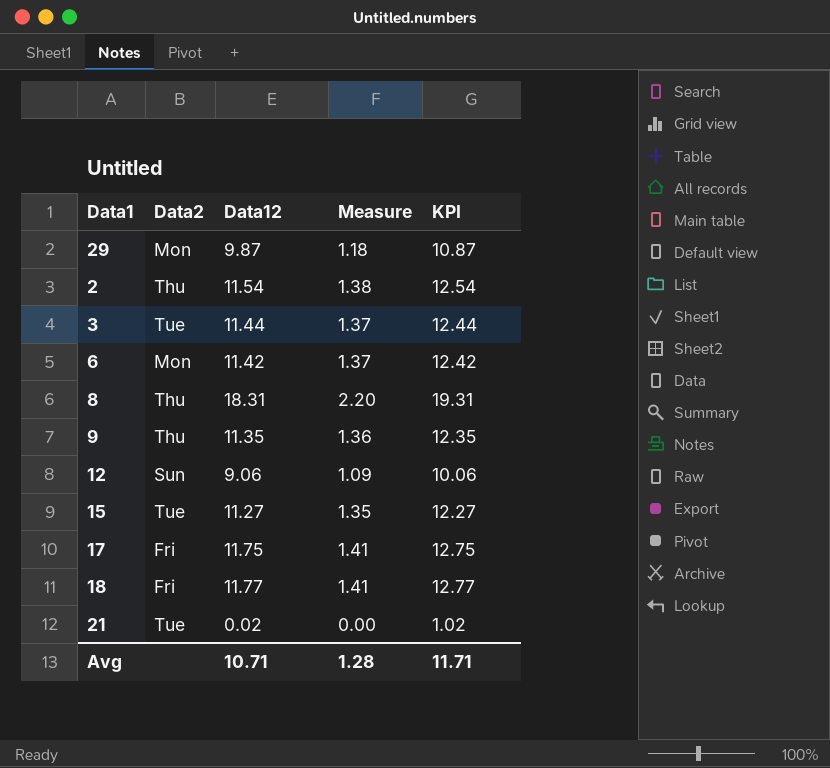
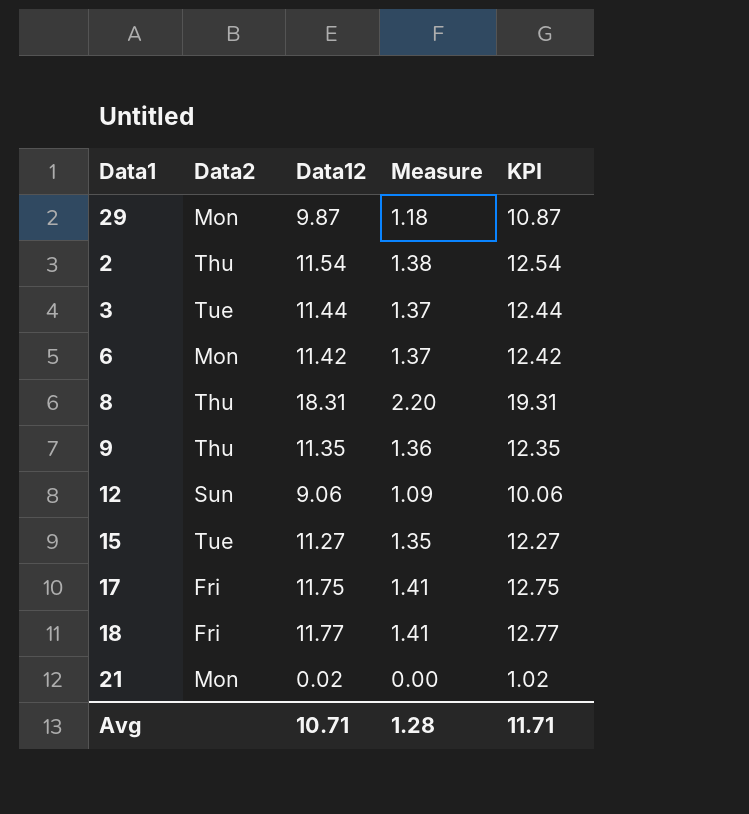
21 | Data2: Tue -> Mon

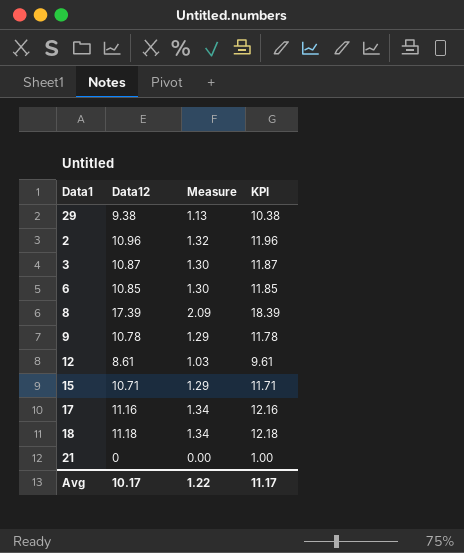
column Data2 | position: 2 -> none
29 | Data12: 9.87 -> 9.38
29 | Measure: 1.18 -> 1.13
29 | KPI: 10.87 -> 10.38
2 | Data12: 11.54 -> 10.96
2 | Measure: 1.38 -> 1.32
2 | KPI: 12.54 -> 11.96
3 | Data12: 11.44 -> 10.87
3 | Measure: 1.37 -> 1.30
3 | KPI: 12.44 -> 11.87
6 | Data12: 11.42 -> 10.85
6 | Measure: 1.37 -> 1.30
6 | KPI: 12.42 -> 11.85
8 | Data12: 18.31 -> 17.39
8 | Measure: 2.20 -> 2.09
8 | KPI: 19.31 -> 18.39
9 | Data12: 11.35 -> 10.78
9 | Measure: 1.36 -> 1.29
9 | KPI: 12.35 -> 11.78
12 | Data12: 9.06 -> 8.61
12 | Measure: 1.09 -> 1.03
12 | KPI: 10.06 -> 9.61
15 | Data12: 11.27 -> 10.71
15 | Measure: 1.35 -> 1.29
15 | KPI: 12.27 -> 11.71
17 | Data12: 11.75 -> 11.16
17 | Measure: 1.41 -> 1.34
17 | KPI: 12.75 -> 12.16
18 | Data12: 11.77 -> 11.18
18 | Measure: 1.41 -> 1.34
18 | KPI: 12.77 -> 12.18
21 | Data12: 0.02 -> 0
21 | KPI: 1.02 -> 1.00
Avg | Data12: 10.71 -> 10.17
Avg | Measure: 1.28 -> 1.22
Avg | KPI: 11.71 -> 11.17

